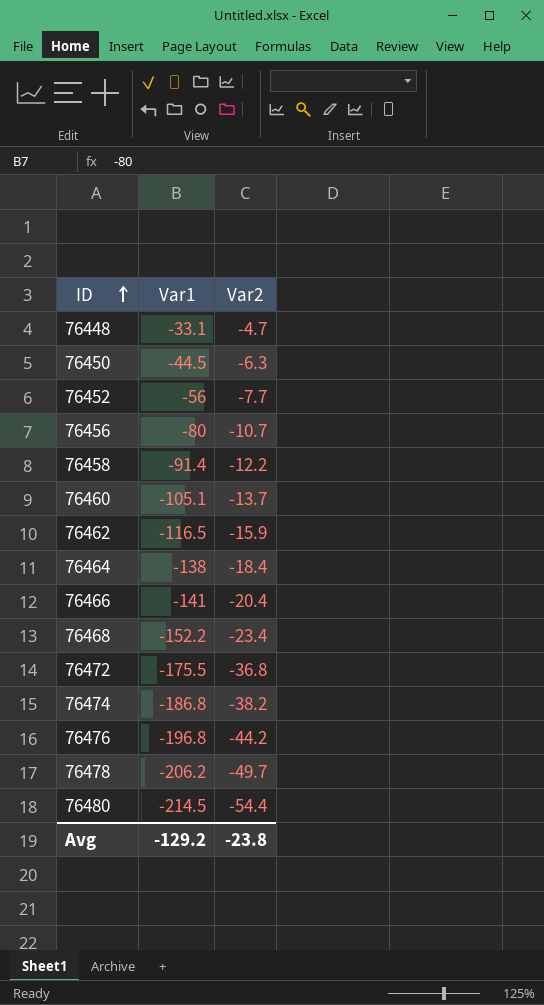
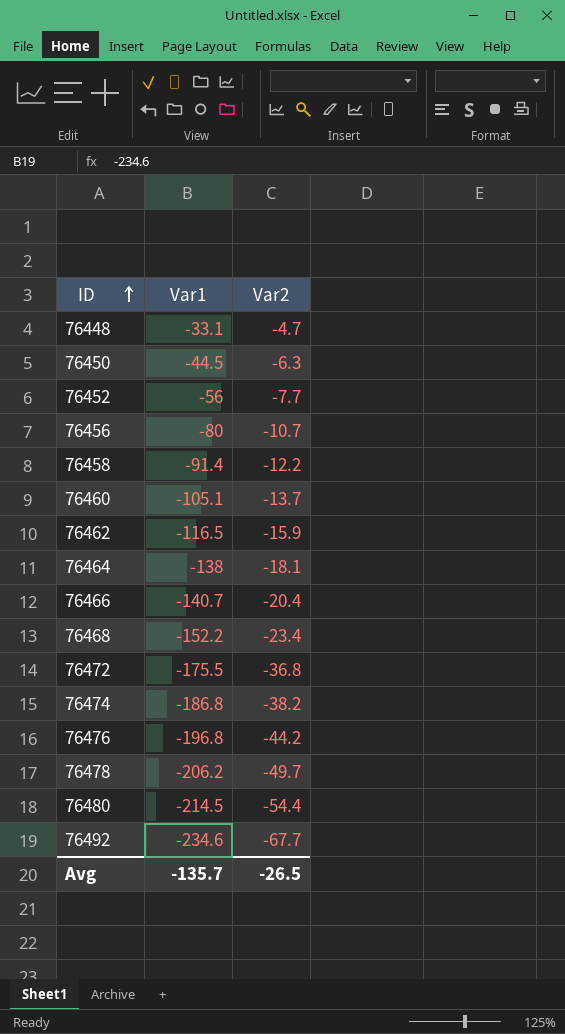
76464 | Var2: -18.4 -> -18.1
76466 | Var1: -141 -> -140.7
row 76492: none -> -234.6 | -67.7
Avg | Var1: -129.2 -> -135.7
Avg | Var2: -23.8 -> -26.5

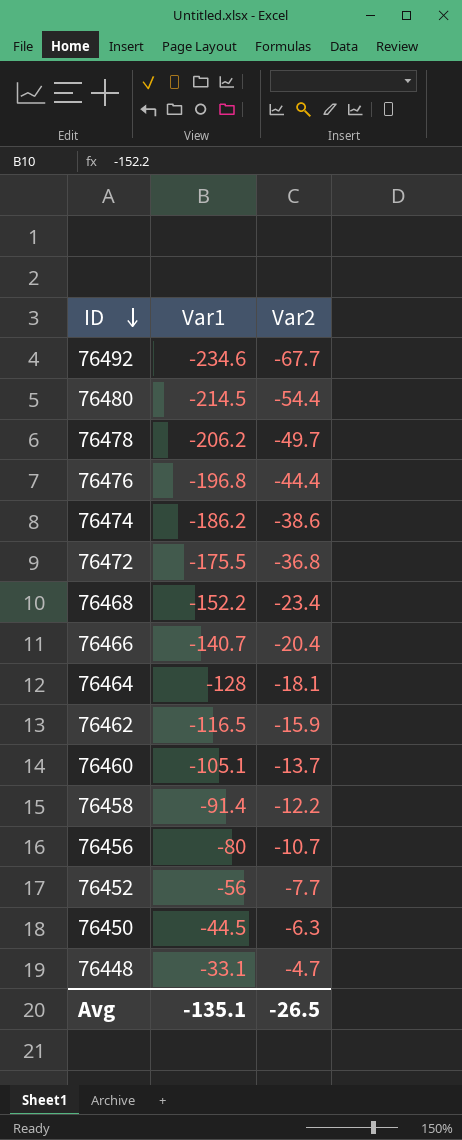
row order: ID ascending -> ID descending
76476 | Var2: -44.2 -> -44.4
76474 | Var1: -186.8 -> -186.2
76474 | Var2: -38.2 -> -38.6
76464 | Var1: -138 -> -128
Avg | Var1: -135.7 -> -135.1

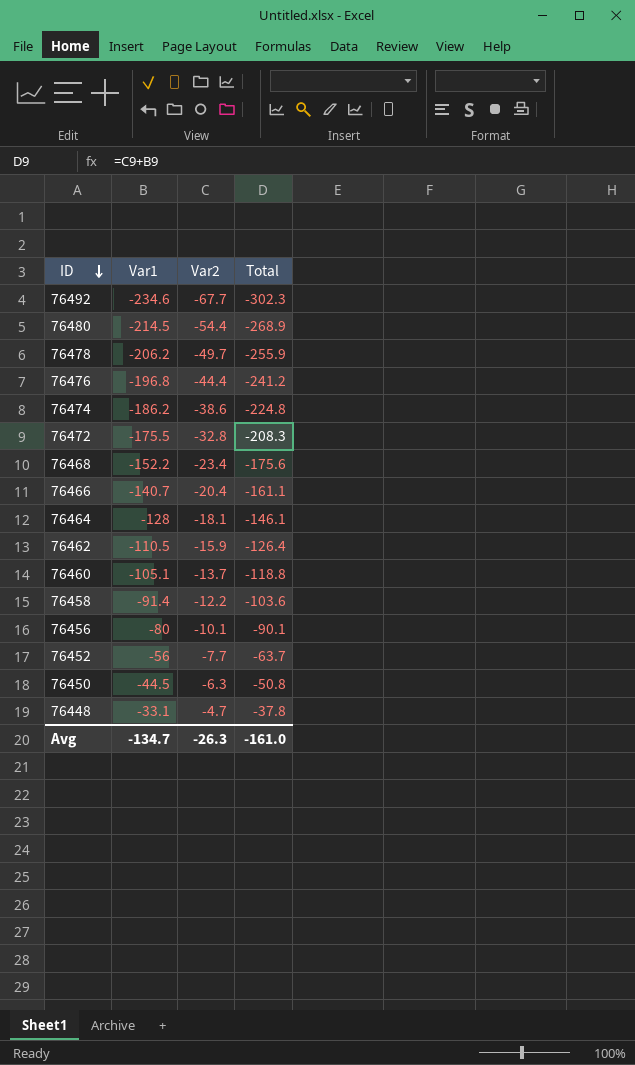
column Total | formula: none -> [Var1] + [Var2]
76472 | Var2: -36.8 -> -32.8
76462 | Var1: -116.5 -> -110.5
76456 | Var2: -10.7 -> -10.1
Avg | Var1: -135.1 -> -134.7
Avg | Var2: -26.5 -> -26.3

